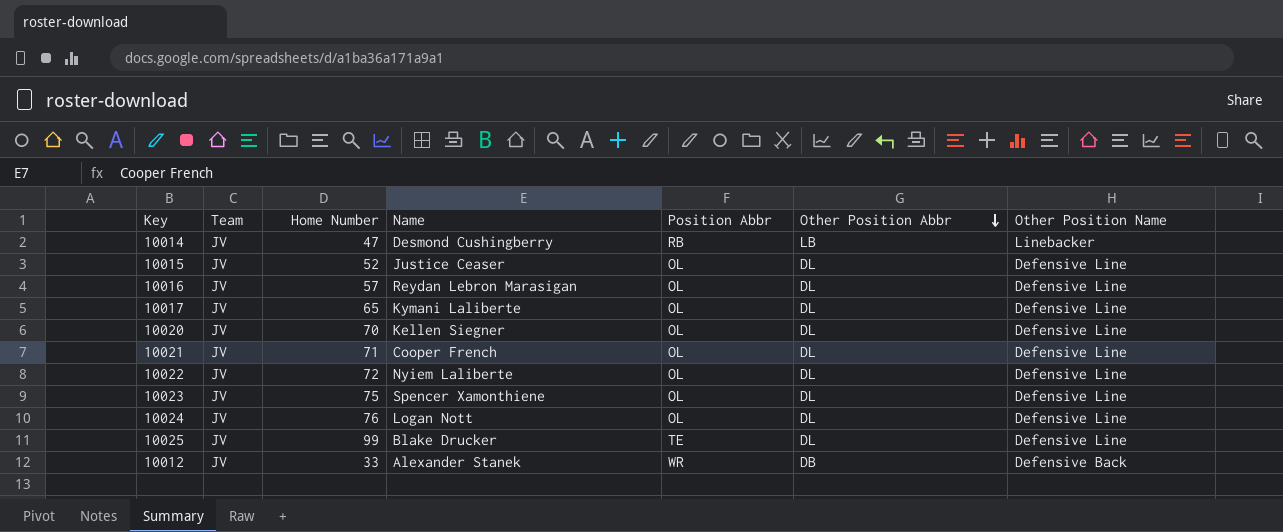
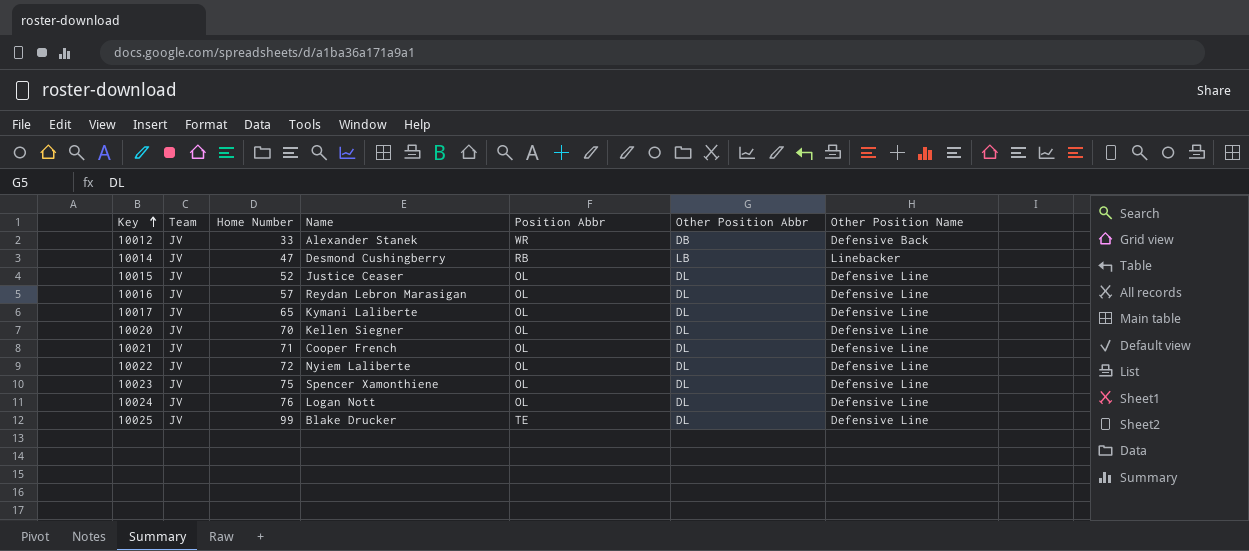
row order: Other Position Abbr descending -> Key ascending

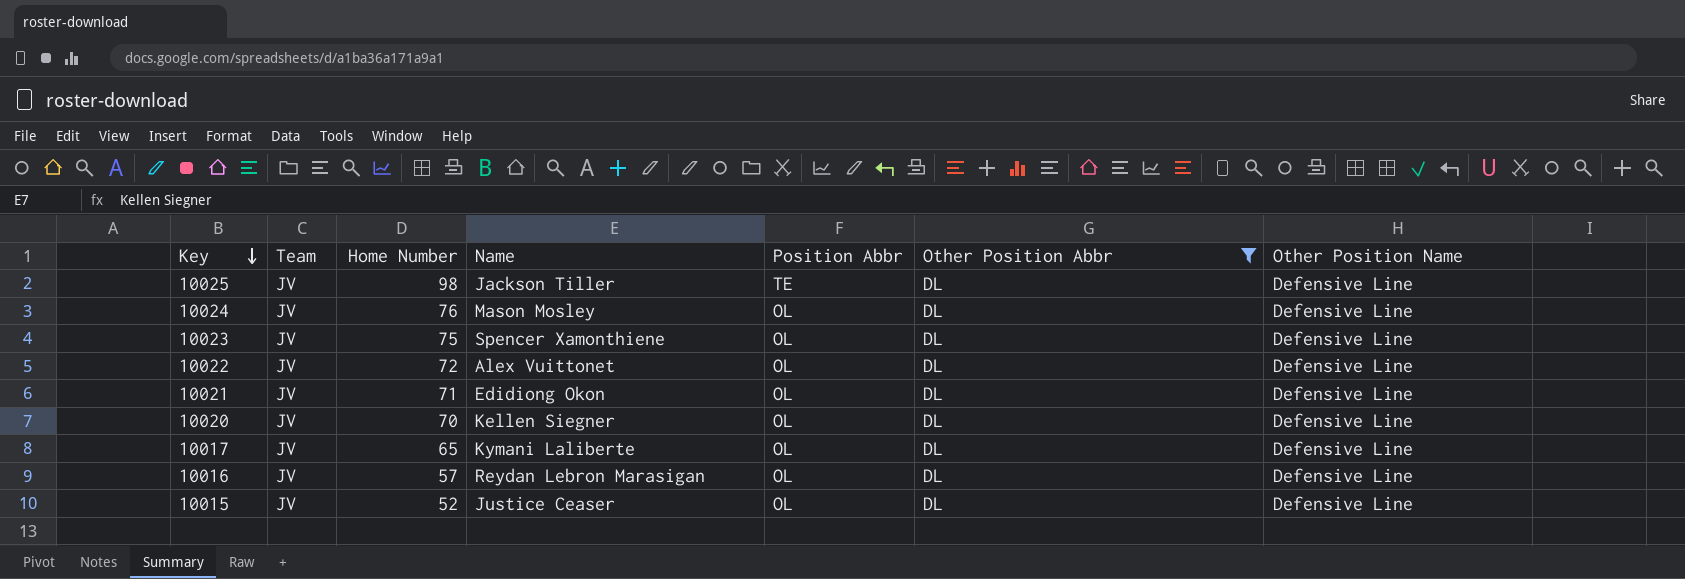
filter: none -> Other Position Abbr = DL
row order: Key ascending -> Key descending
10025 | Home Number: 99 -> 98
10025 | Name: Blake Drucker -> Jackson Tiller
10024 | Name: Logan Nott -> Mason Mosley
10022 | Name: Nyiem Laliberte -> Alex Vuittonet
10021 | Name: Cooper French -> Edidiong Okon

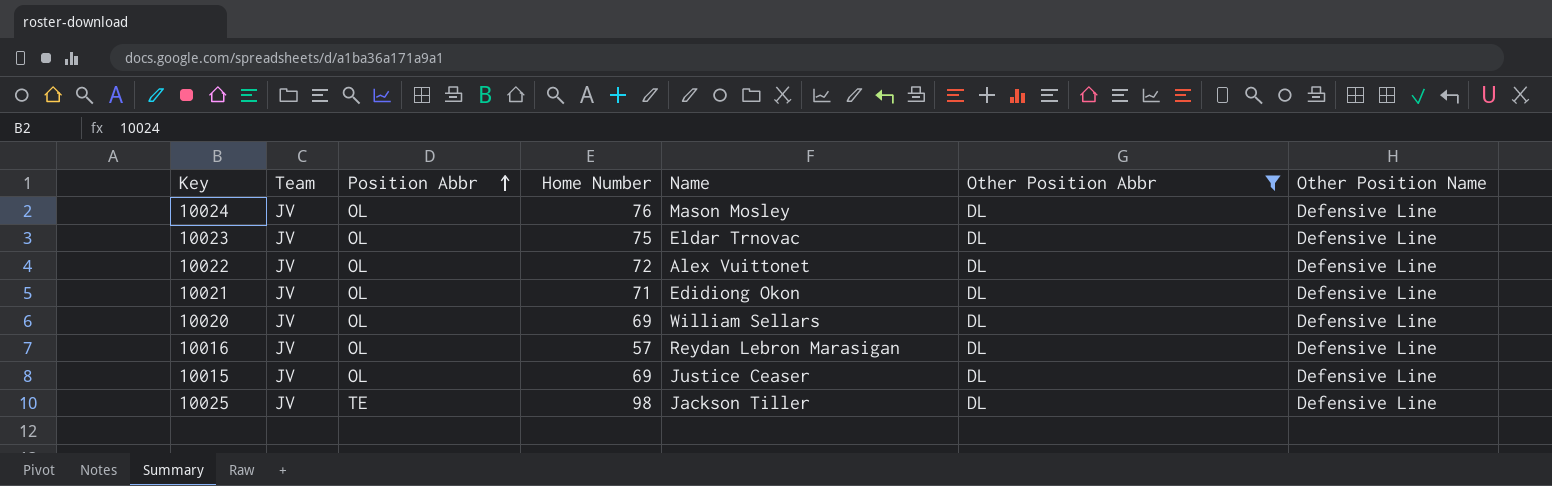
row order: Key descending -> Position Abbr ascending
column Position Abbr | position: 5 -> 3
row 10017: JV | 65 | Kymani Laliberte | OL | DL | Defensive Line -> none
10023 | Name: Spencer Xamonthiene -> Eldar Trnovac
10020 | Home Number: 70 -> 69
10020 | Name: Kellen Siegner -> William Sellars
10015 | Home Number: 52 -> 69

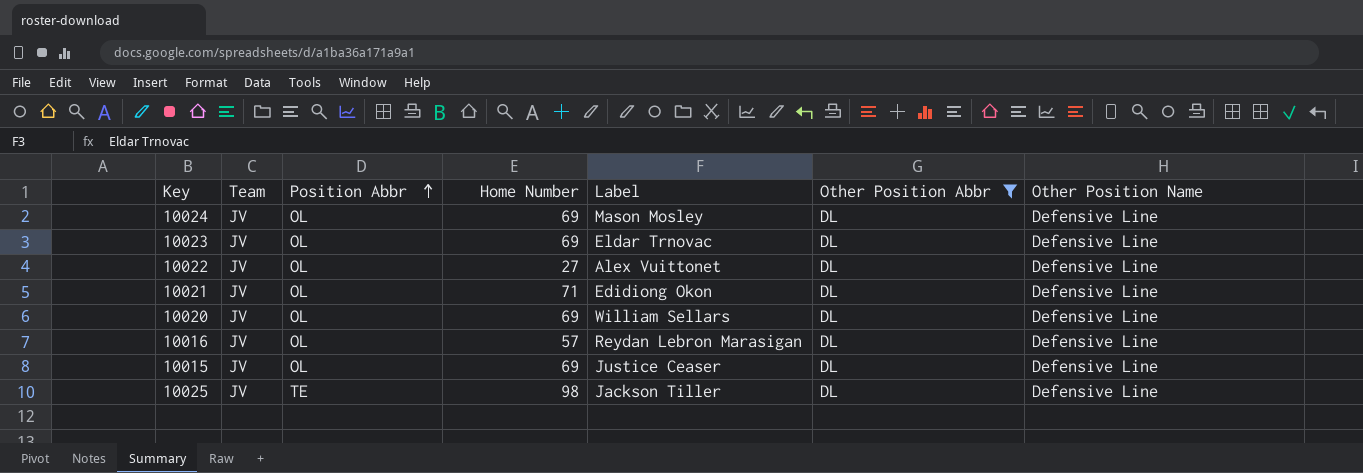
column name: Name -> Label
10024 | Home Number: 76 -> 69
10023 | Home Number: 75 -> 69
10022 | Home Number: 72 -> 27

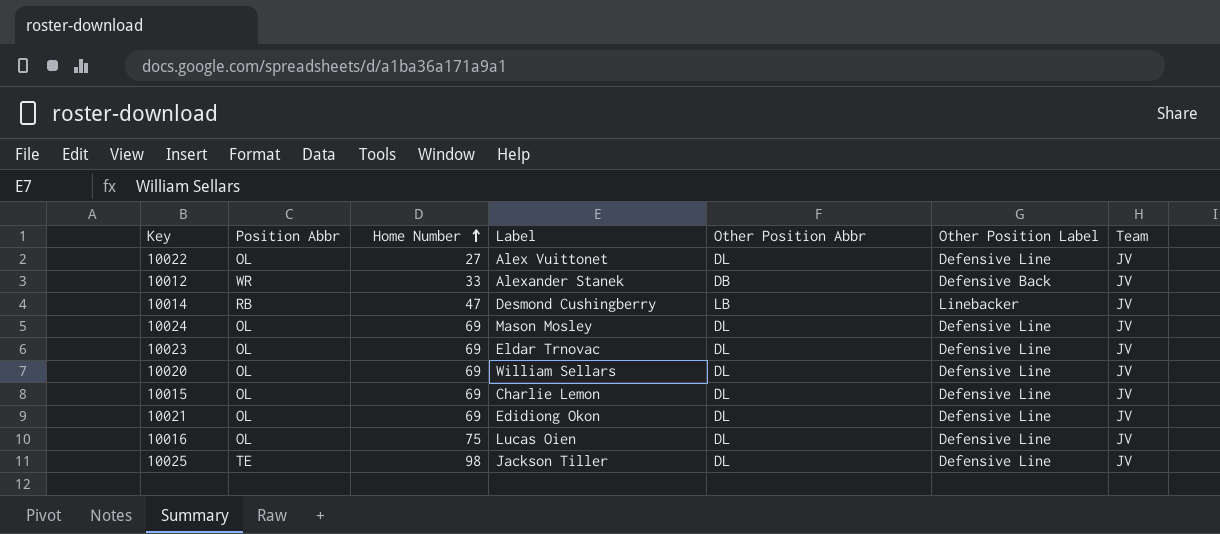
filter: Other Position Abbr = DL -> none
row order: Position Abbr ascending -> Home Number ascending
column name: Other Position Name -> Other Position Label
column Team | position: 2 -> 7
10015 | Label: Justice Ceaser -> Charlie Lemon
10021 | Home Number: 71 -> 69
10016 | Home Number: 57 -> 75
10016 | Label: Reydan Lebron Marasigan -> Lucas Oien

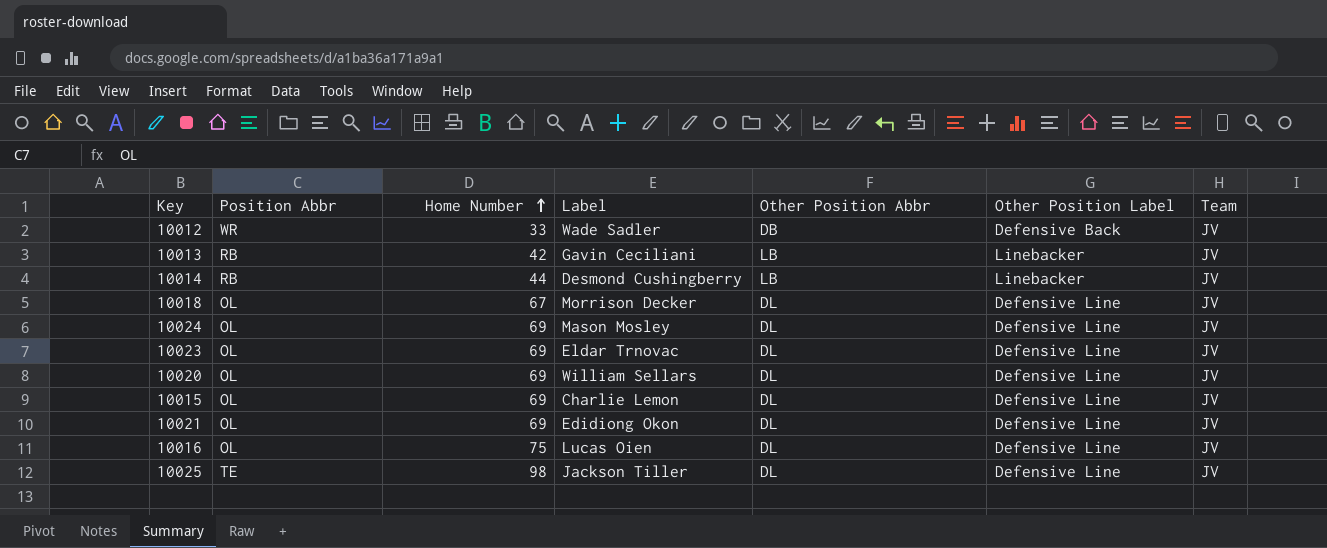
row 10022: OL | 27 | Alex Vuittonet | DL | Defensive Line | JV -> none
10012 | Label: Alexander Stanek -> Wade Sadler
row 10013: none -> RB | 42 | Gavin Ceciliani | LB | Linebacker | JV
10014 | Home Number: 47 -> 44
row 10018: none -> OL | 67 | Morrison Decker | DL | Defensive Line | JV

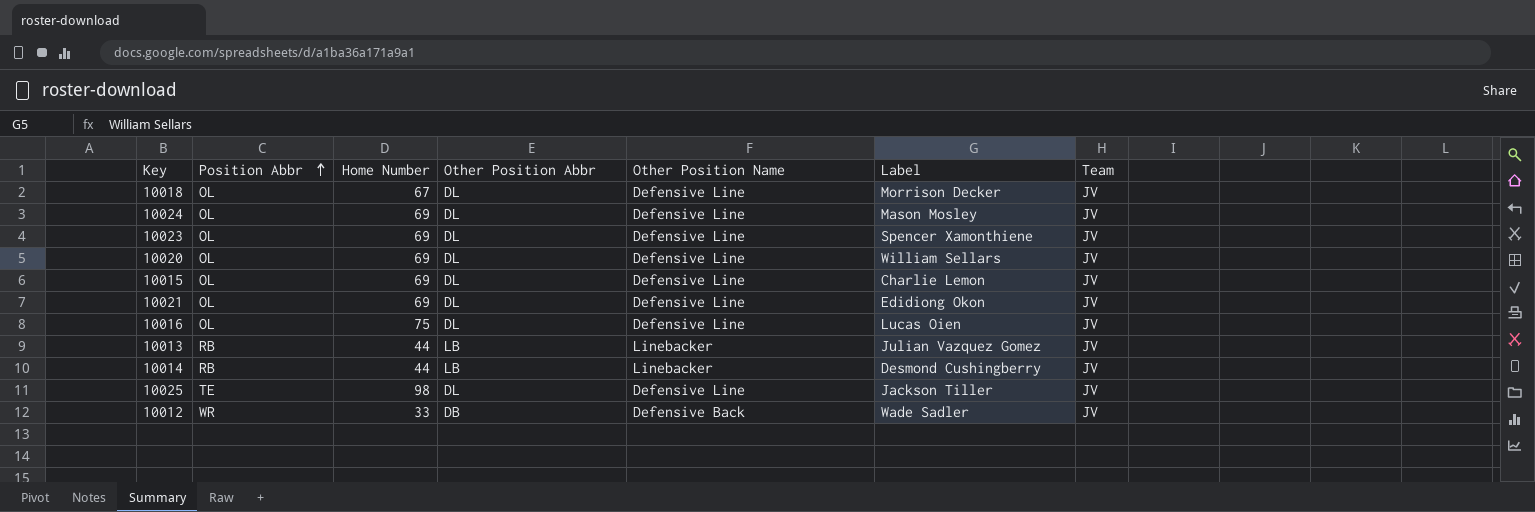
row order: Home Number ascending -> Position Abbr ascending
column name: Other Position Label -> Other Position Name
column Label | position: 4 -> 6
10023 | Label: Eldar Trnovac -> Spencer Xamonthiene
10013 | Home Number: 42 -> 44
10013 | Label: Gavin Ceciliani -> Julian Vazquez Gomez

